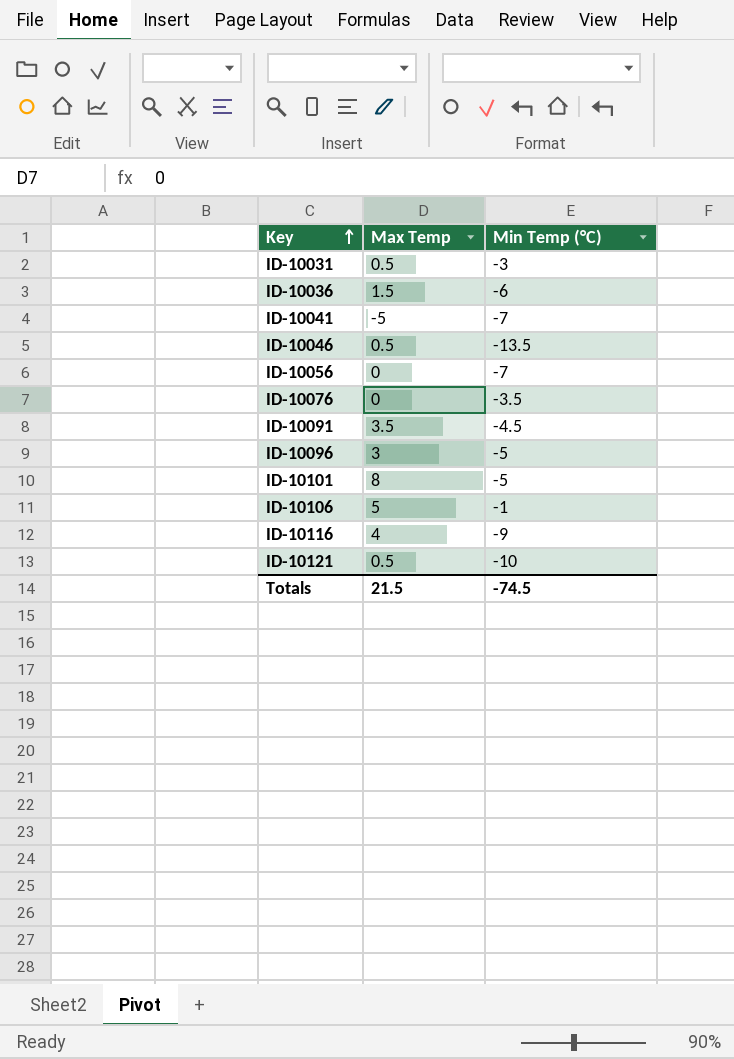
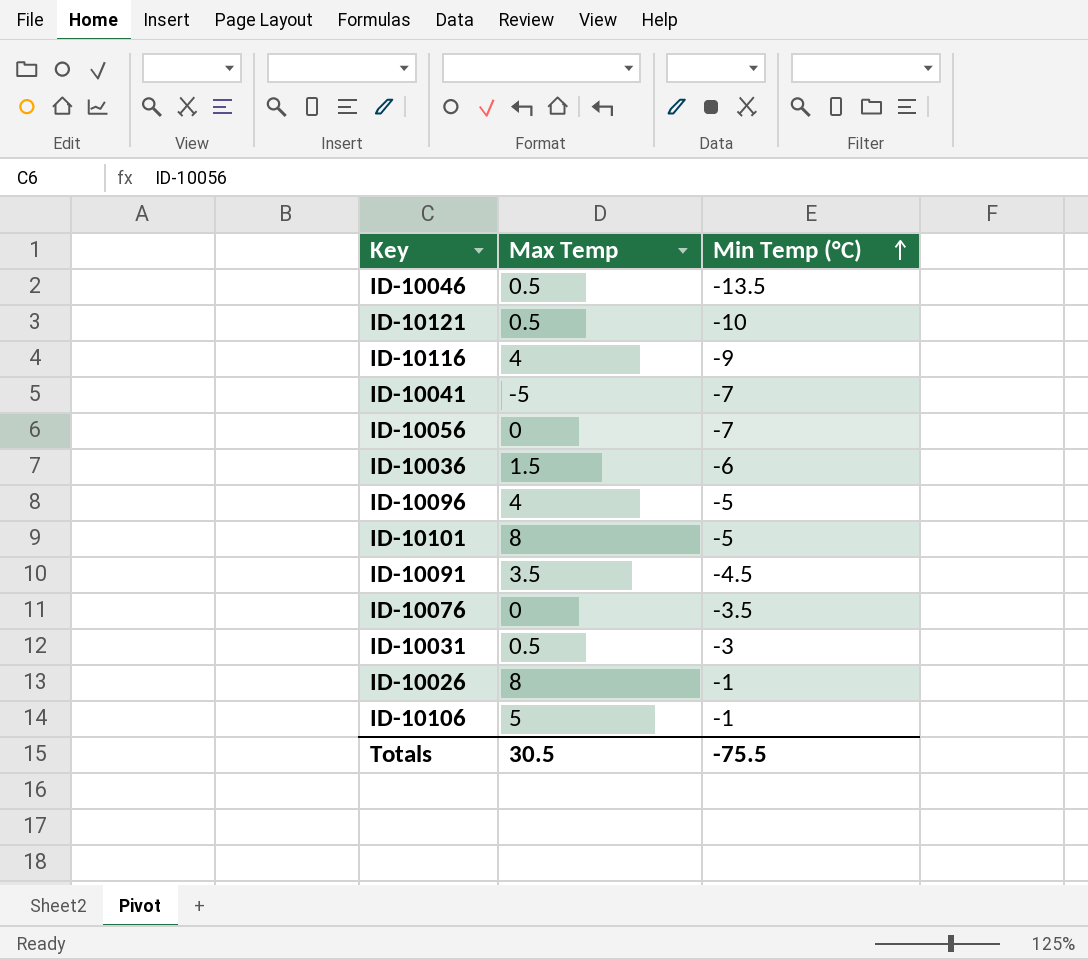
row order: Key ascending -> Min Temp (°C) ascending
ID-10096 | Max Temp: 3 -> 4
row ID-10026: none -> 8 | -1
Totals | Max Temp: 21.5 -> 30.5
Totals | Min Temp (°C): -74.5 -> -75.5

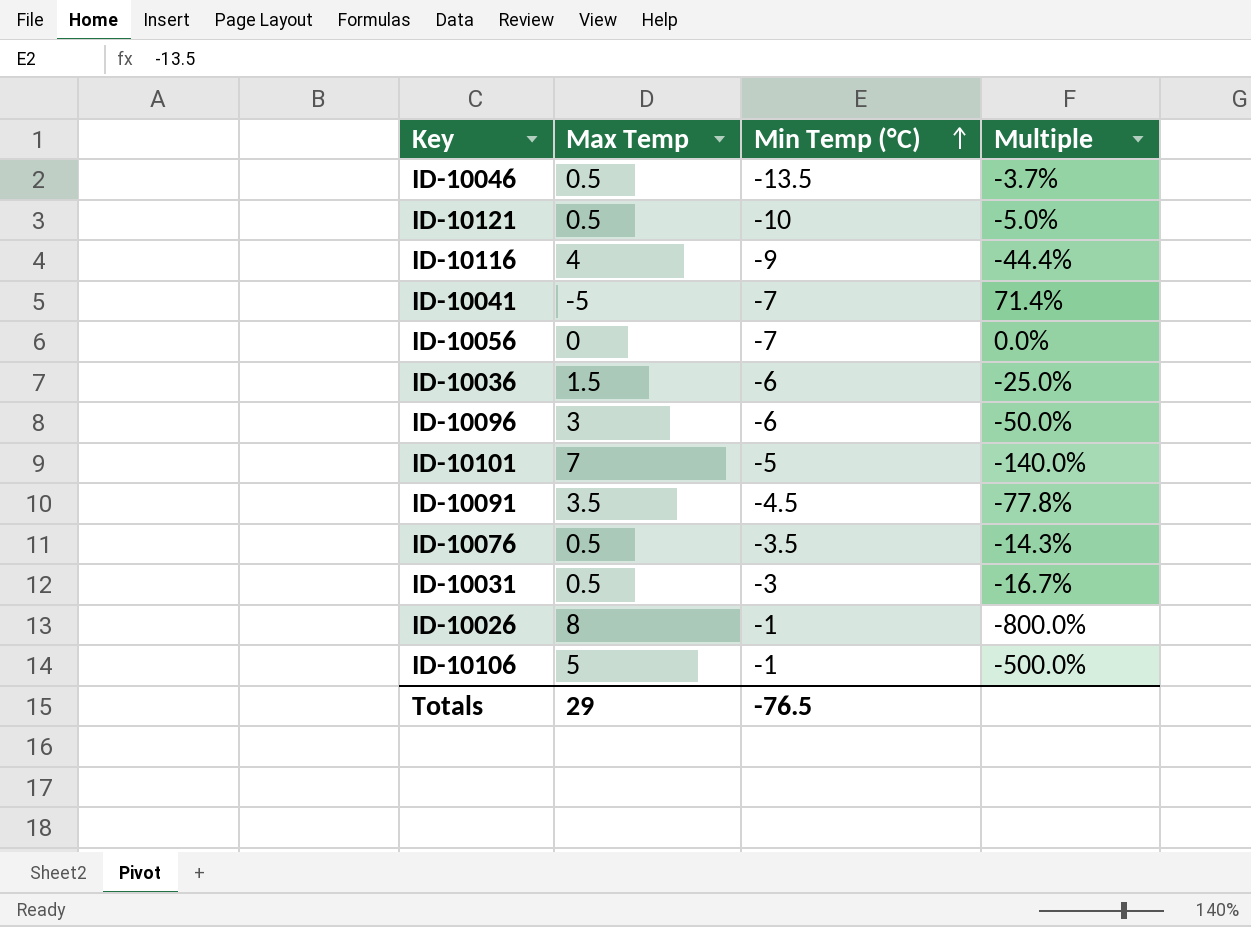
column Multiple | formula: none -> [Max Temp] / [Min Temp (°C)]
ID-10096 | Max Temp: 4 -> 3
ID-10096 | Min Temp (°C): -5 -> -6
ID-10101 | Max Temp: 8 -> 7
ID-10076 | Max Temp: 0 -> 0.5
Totals | Max Temp: 30.5 -> 29
Totals | Min Temp (°C): -75.5 -> -76.5

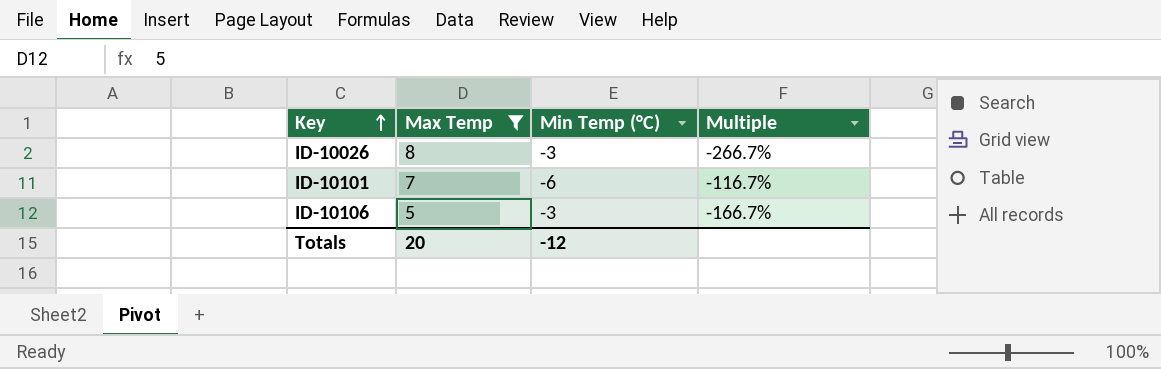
filter: none -> Max Temp >= 5
row order: Min Temp (°C) ascending -> Key ascending
ID-10026 | Min Temp (°C): -1 -> -3
ID-10026 | Multiple: -800.0% -> -266.7%
ID-10101 | Min Temp (°C): -5 -> -6
ID-10101 | Multiple: -140.0% -> -116.7%
ID-10106 | Min Temp (°C): -1 -> -3
ID-10106 | Multiple: -500.0% -> -166.7%
Totals | Max Temp: 29 -> 20
Totals | Min Temp (°C): -76.5 -> -12

